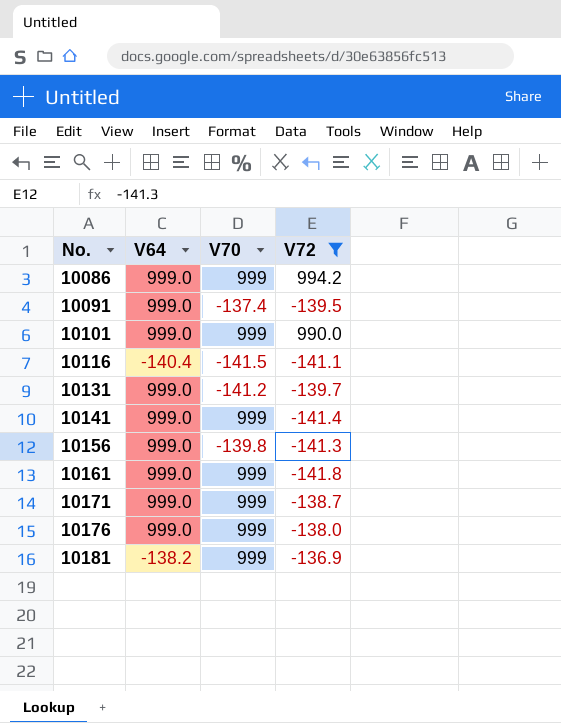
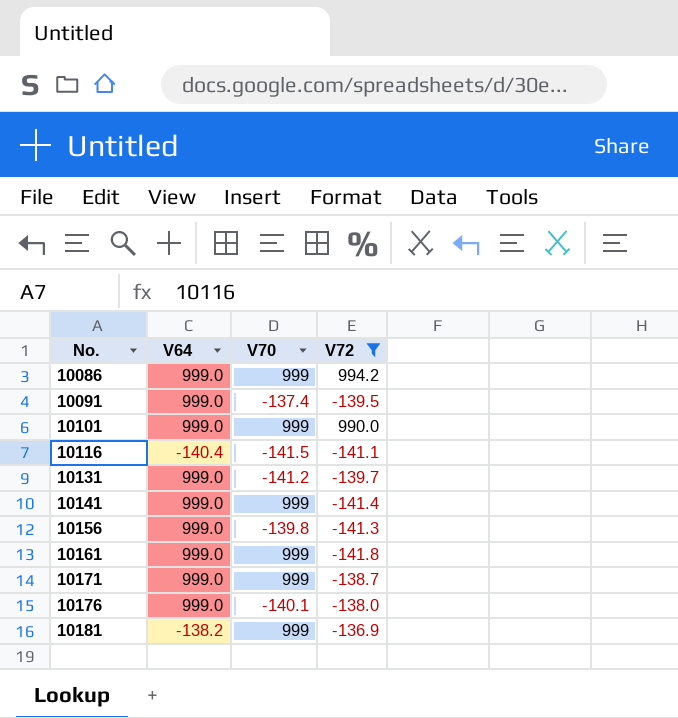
10176 | V70: 999 -> -140.1

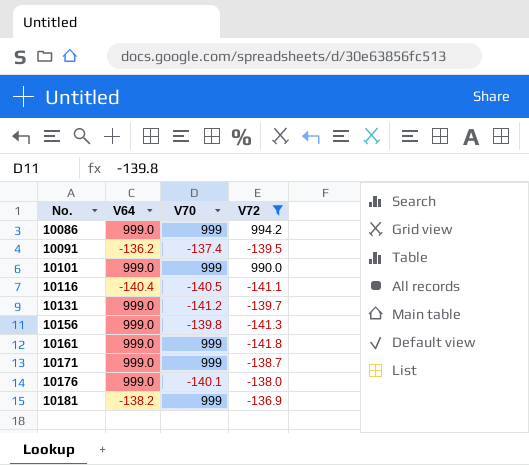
row 10141: 999.0 | 999 | -141.4 -> none
10091 | V64: 999.0 -> -136.2
10116 | V70: -141.5 -> -140.5

